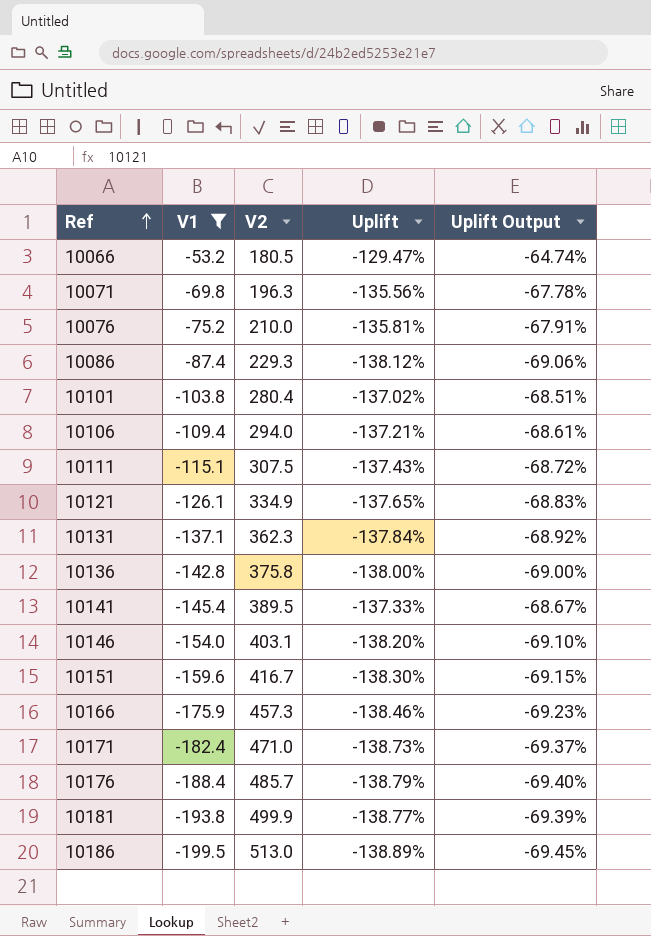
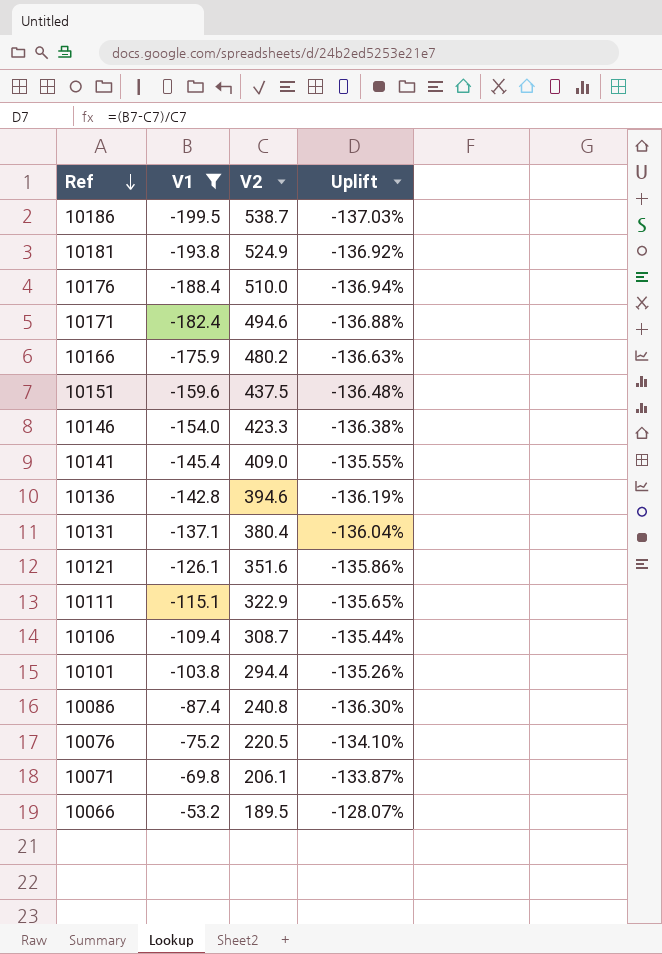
row order: Ref ascending -> Ref descending
column Uplift Output | formula: [Uplift] * 0.5 -> none
10186 | V2: 513.0 -> 538.7
10186 | Uplift: -138.89% -> -137.03%
10181 | V2: 499.9 -> 524.9
10181 | Uplift: -138.77% -> -136.92%
10176 | V2: 485.7 -> 510.0
10176 | Uplift: -138.79% -> -136.94%
10171 | V2: 471.0 -> 494.6
10171 | Uplift: -138.73% -> -136.88%
10166 | V2: 457.3 -> 480.2
10166 | Uplift: -138.46% -> -136.63%
10151 | V2: 416.7 -> 437.5
10151 | Uplift: -138.30% -> -136.48%
10146 | V2: 403.1 -> 423.3
10146 | Uplift: -138.20% -> -136.38%
10141 | V2: 389.5 -> 409.0
10141 | Uplift: -137.33% -> -135.55%
10136 | V2: 375.8 -> 394.6
10136 | Uplift: -138.00% -> -136.19%
10131 | V2: 362.3 -> 380.4
10131 | Uplift: -137.84% -> -136.04%
10121 | V2: 334.9 -> 351.6
10121 | Uplift: -137.65% -> -135.86%
10111 | V2: 307.5 -> 322.9
10111 | Uplift: -137.43% -> -135.65%
10106 | V2: 294.0 -> 308.7
10106 | Uplift: -137.21% -> -135.44%
10101 | V2: 280.4 -> 294.4
10101 | Uplift: -137.02% -> -135.26%
10086 | V2: 229.3 -> 240.8
10086 | Uplift: -138.12% -> -136.30%
10076 | V2: 210.0 -> 220.5
10076 | Uplift: -135.81% -> -134.10%
10071 | V2: 196.3 -> 206.1
10071 | Uplift: -135.56% -> -133.87%
10066 | V2: 180.5 -> 189.5
10066 | Uplift: -129.47% -> -128.07%

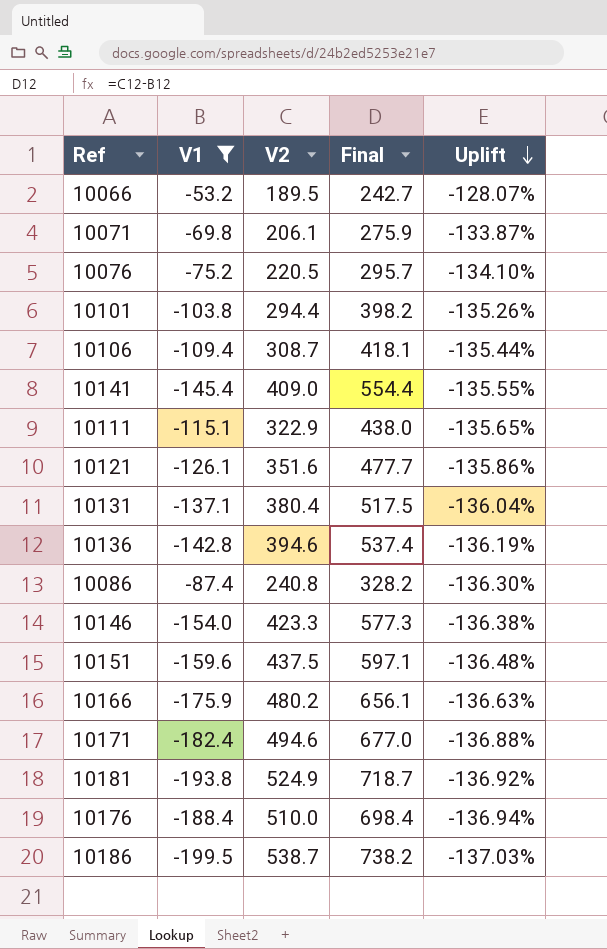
row order: Ref descending -> Uplift descending
column Final | formula: none -> [V2] - [V1]

